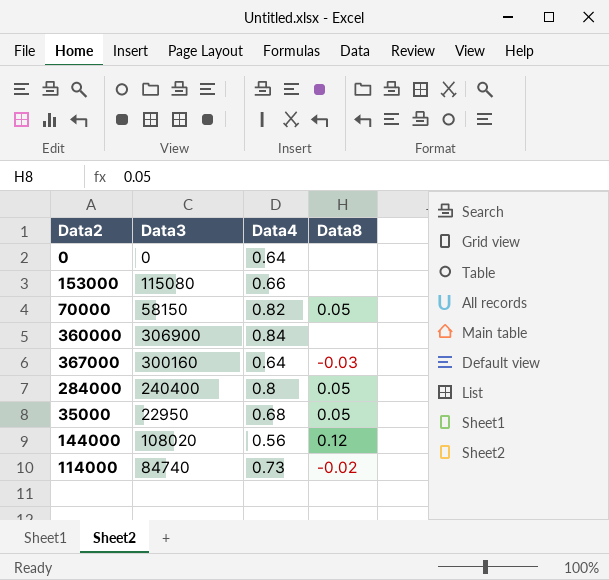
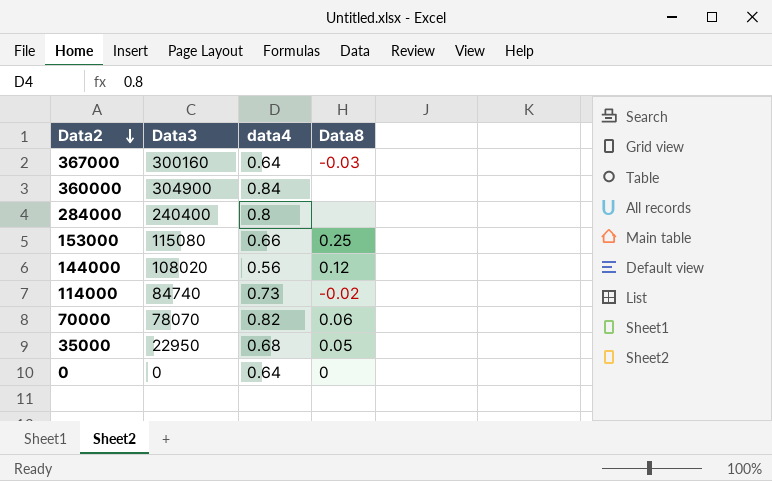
row order: none -> Data2 descending
column name: Data4 -> data4
360000 | Data3: 306900 -> 304900
284000 | Data8: 0.05 -> none
153000 | Data8: none -> 0.25
70000 | Data3: 58150 -> 78070
70000 | Data8: 0.05 -> 0.06
0 | Data8: none -> 0

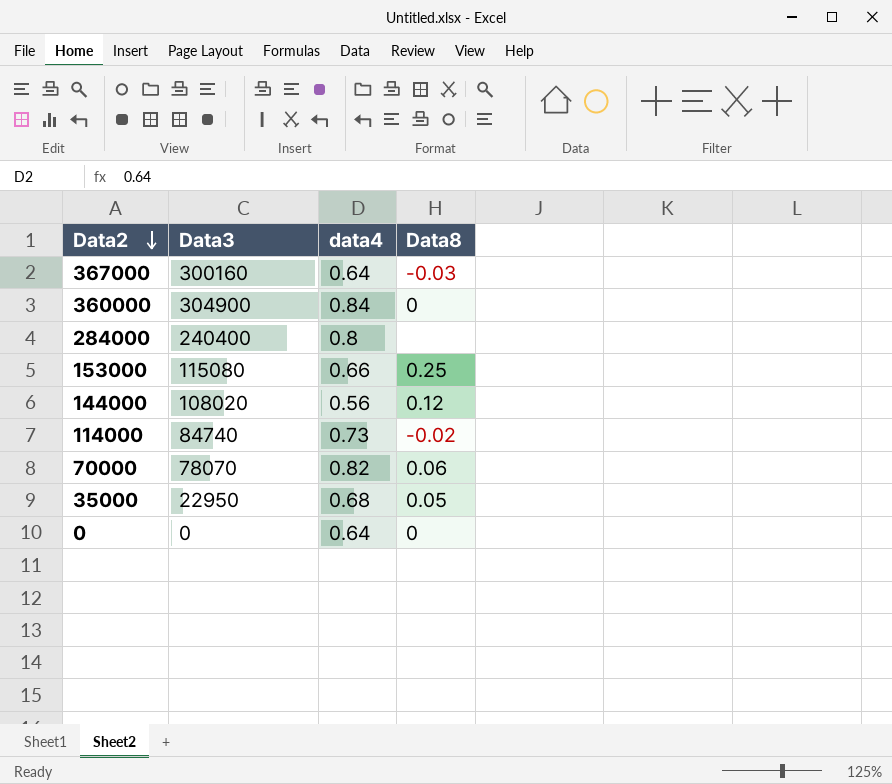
360000 | Data8: none -> 0

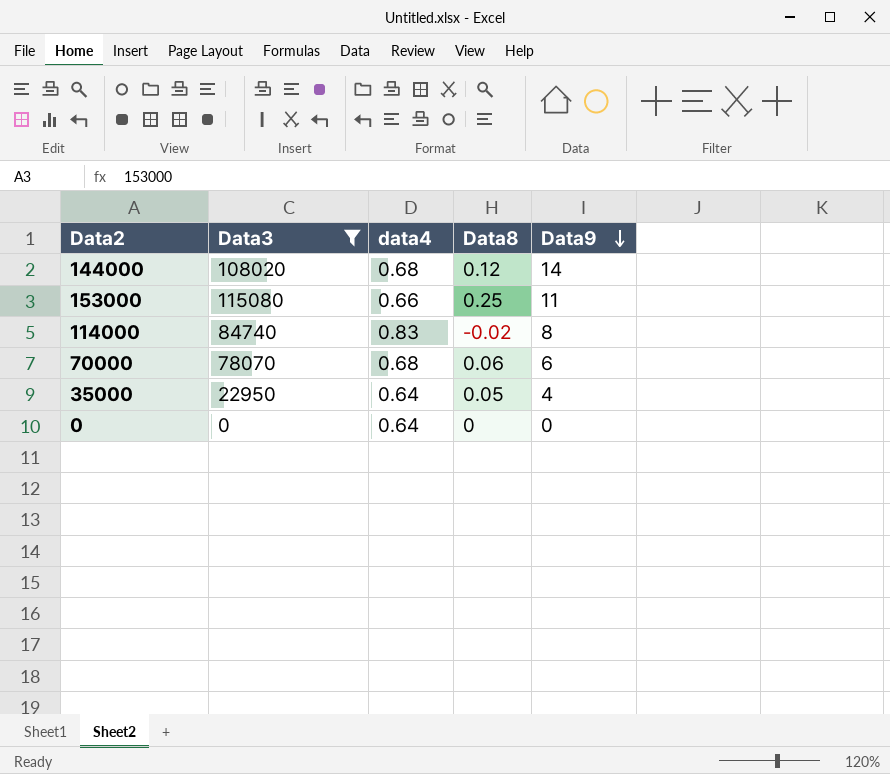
filter: none -> Data3 <= 115080
row order: Data2 descending -> Data9 descending
column Data9 | position: none -> 5
144000 | data4: 0.56 -> 0.68
114000 | data4: 0.73 -> 0.83
70000 | data4: 0.82 -> 0.68
35000 | data4: 0.68 -> 0.64

